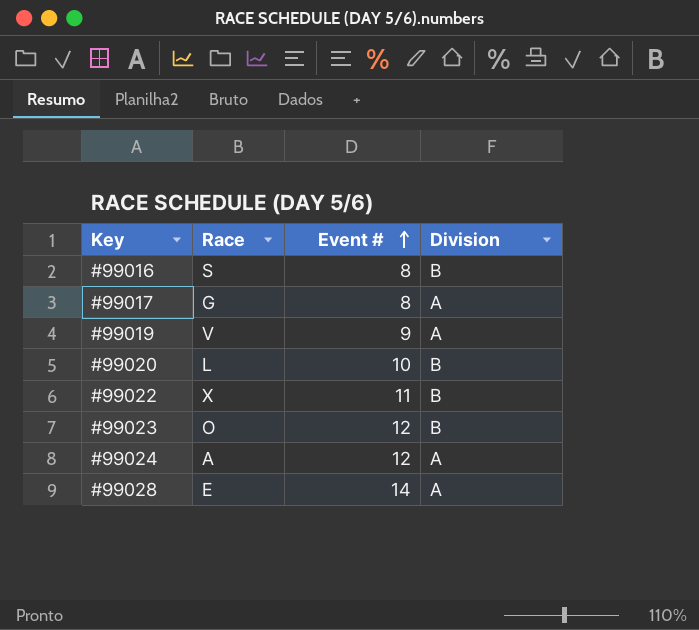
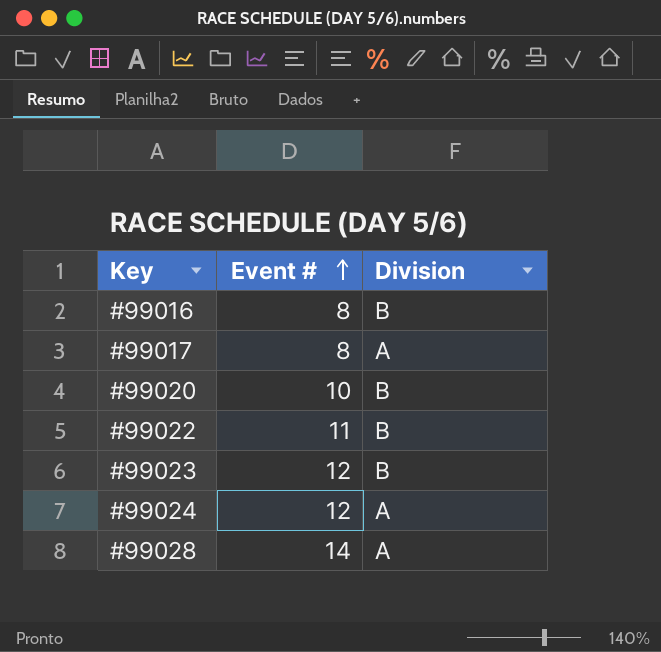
column Race | position: 2 -> none
row #99019: V | 9 | A -> none

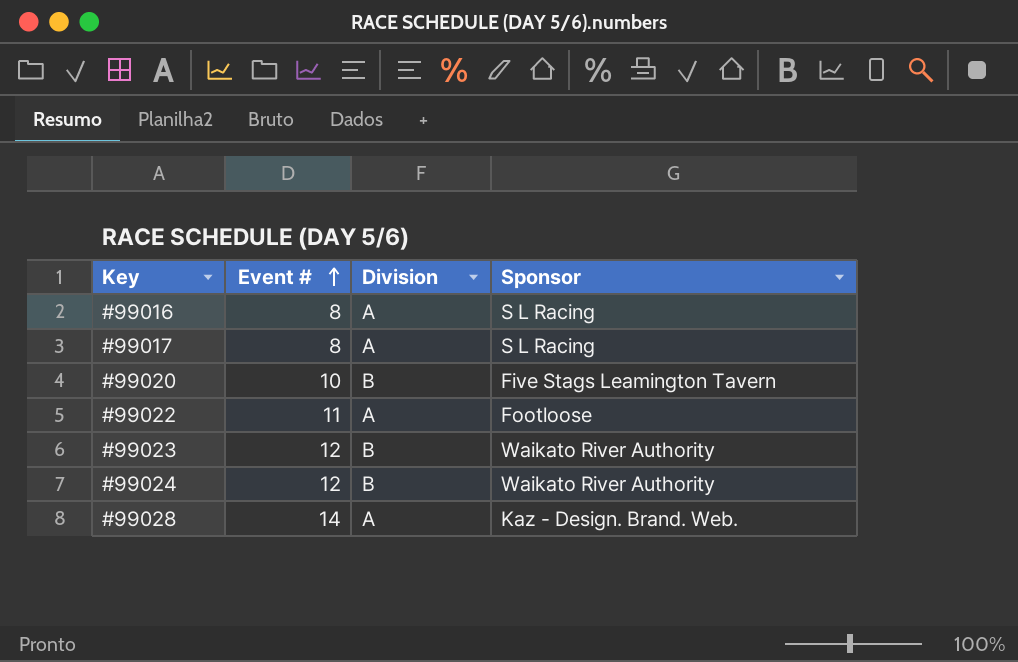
column Sponsor | position: none -> 4
#99016 | Division: B -> A
#99022 | Division: B -> A
#99024 | Division: A -> B

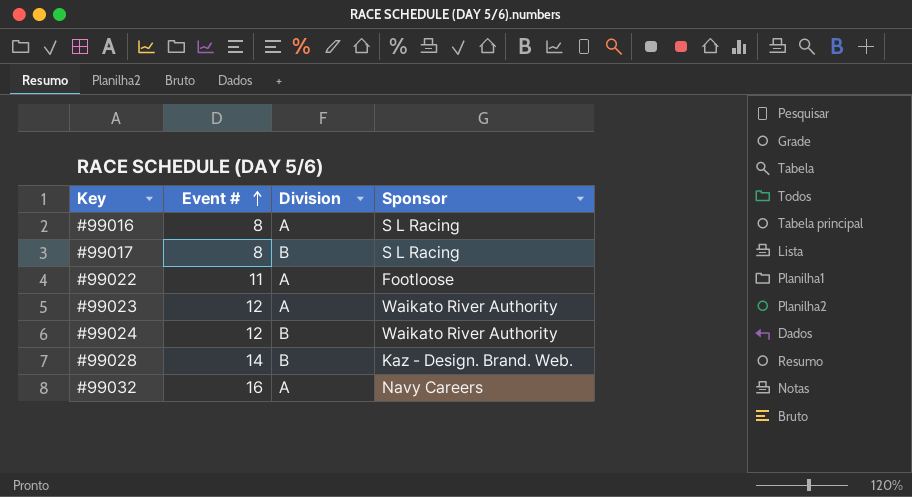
row #99020: 10 | B | Five Stags Leamington Tavern -> none
#99017 | Division: A -> B
#99023 | Division: B -> A
#99028 | Division: A -> B
row #99032: none -> 16 | A | Navy Careers

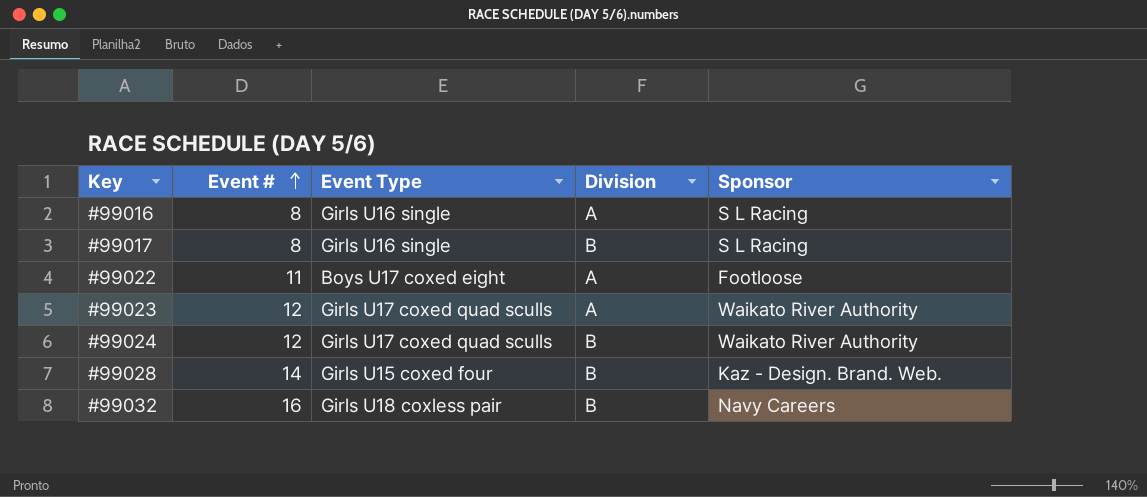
column Event Type | position: none -> 3
#99032 | Division: A -> B

